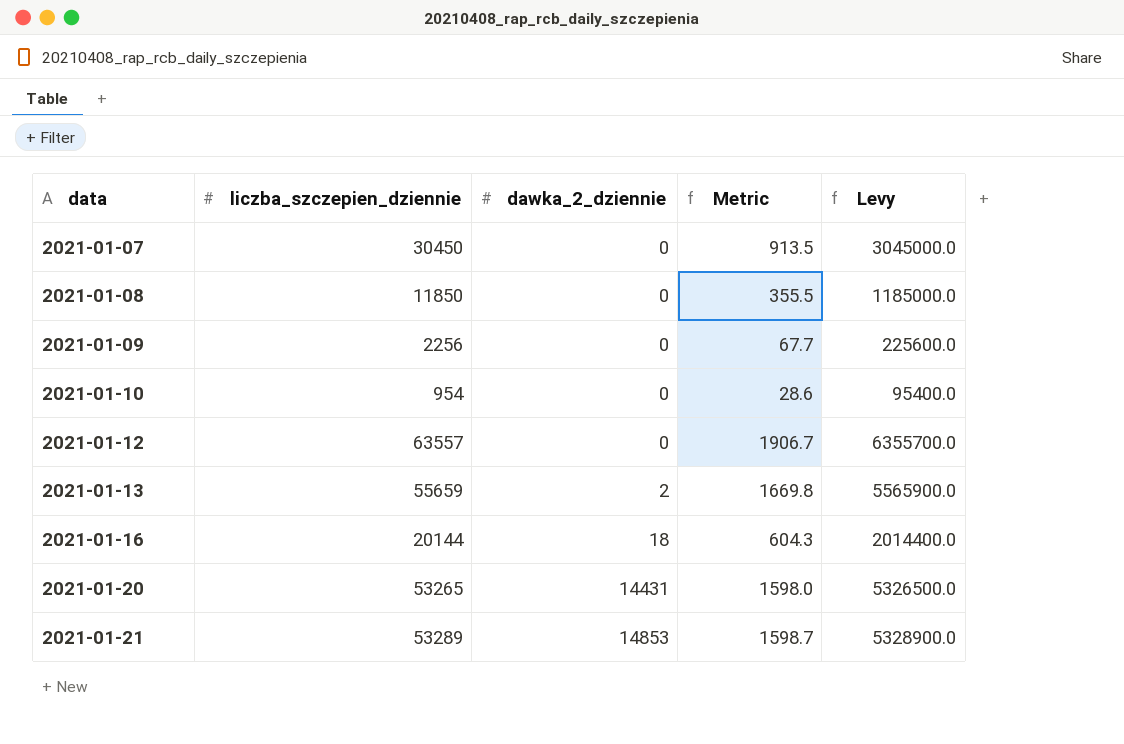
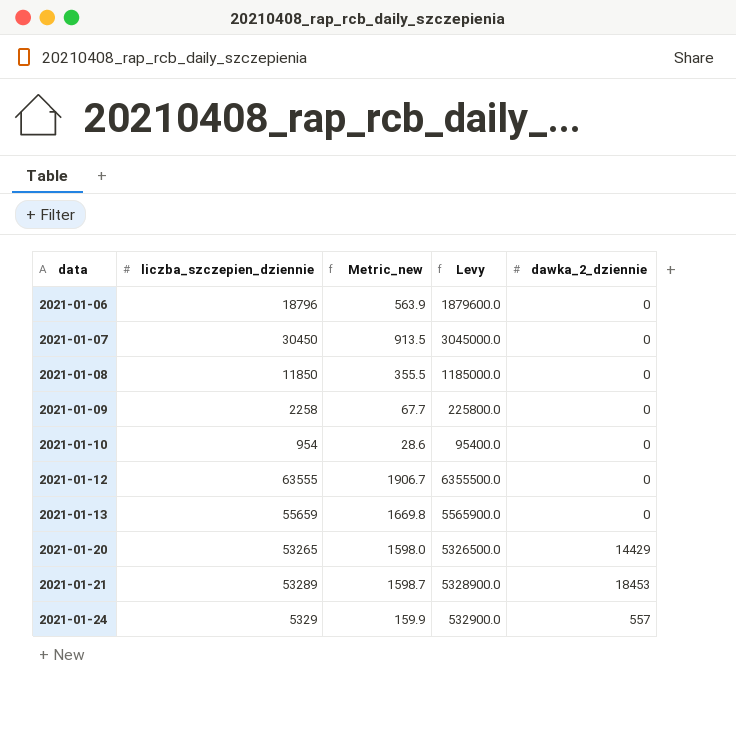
column name: Metric -> Metric_new
column dawka_2_dziennie | position: 3 -> 5
row 2021-01-16: 20144 | 18 | 604.3 | 2014400.0 -> none
row 2021-01-06: none -> 18796 | 563.9 | 1879600.0 | 0
2021-01-09 | liczba_szczepien_dziennie: 2256 -> 2258
2021-01-09 | Levy: 225600.0 -> 225800.0
2021-01-12 | liczba_szczepien_dziennie: 63557 -> 63555
2021-01-12 | Levy: 6355700.0 -> 6355500.0
2021-01-13 | dawka_2_dziennie: 2 -> 0
2021-01-20 | dawka_2_dziennie: 14431 -> 14429
2021-01-21 | dawka_2_dziennie: 14853 -> 18453
row 2021-01-24: none -> 5329 | 159.9 | 532900.0 | 557

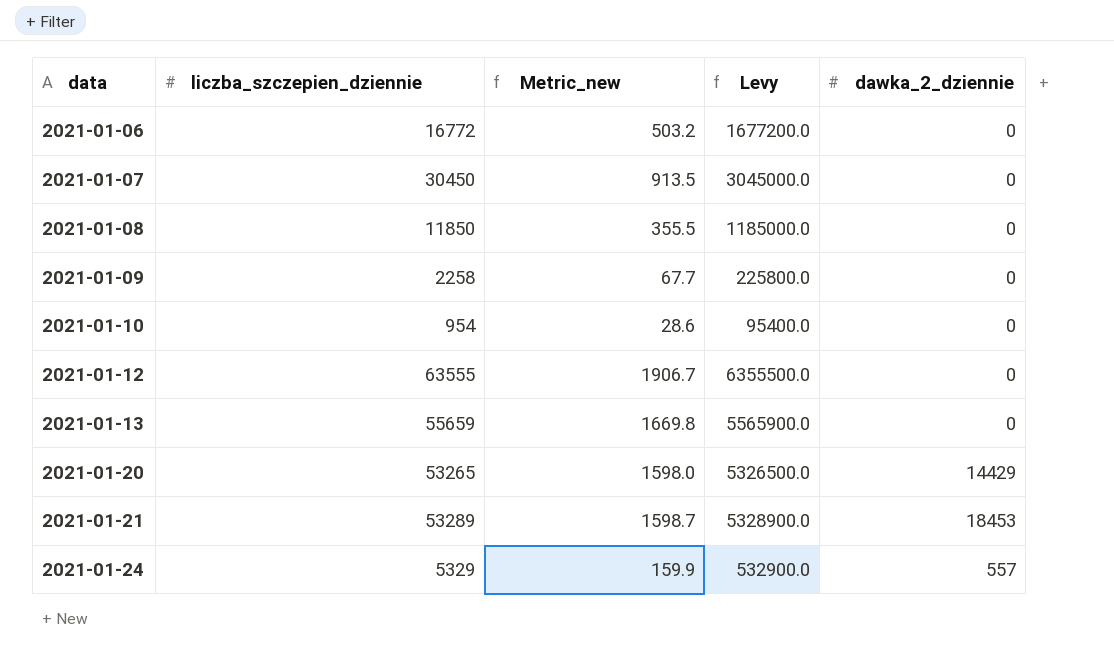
2021-01-06 | liczba_szczepien_dziennie: 18796 -> 16772
2021-01-06 | Metric_new: 563.9 -> 503.2
2021-01-06 | Levy: 1879600.0 -> 1677200.0

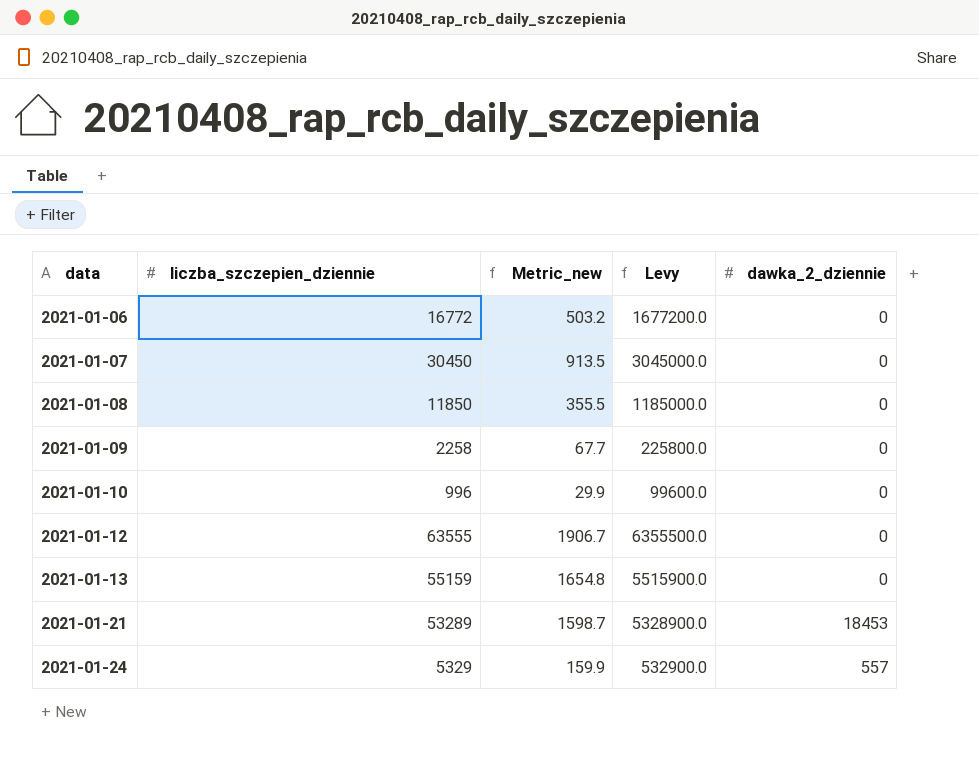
row 2021-01-20: 53265 | 1598.0 | 5326500.0 | 14429 -> none
2021-01-10 | liczba_szczepien_dziennie: 954 -> 996
2021-01-10 | Metric_new: 28.6 -> 29.9
2021-01-10 | Levy: 95400.0 -> 99600.0
2021-01-13 | liczba_szczepien_dziennie: 55659 -> 55159
2021-01-13 | Metric_new: 1669.8 -> 1654.8
2021-01-13 | Levy: 5565900.0 -> 5515900.0

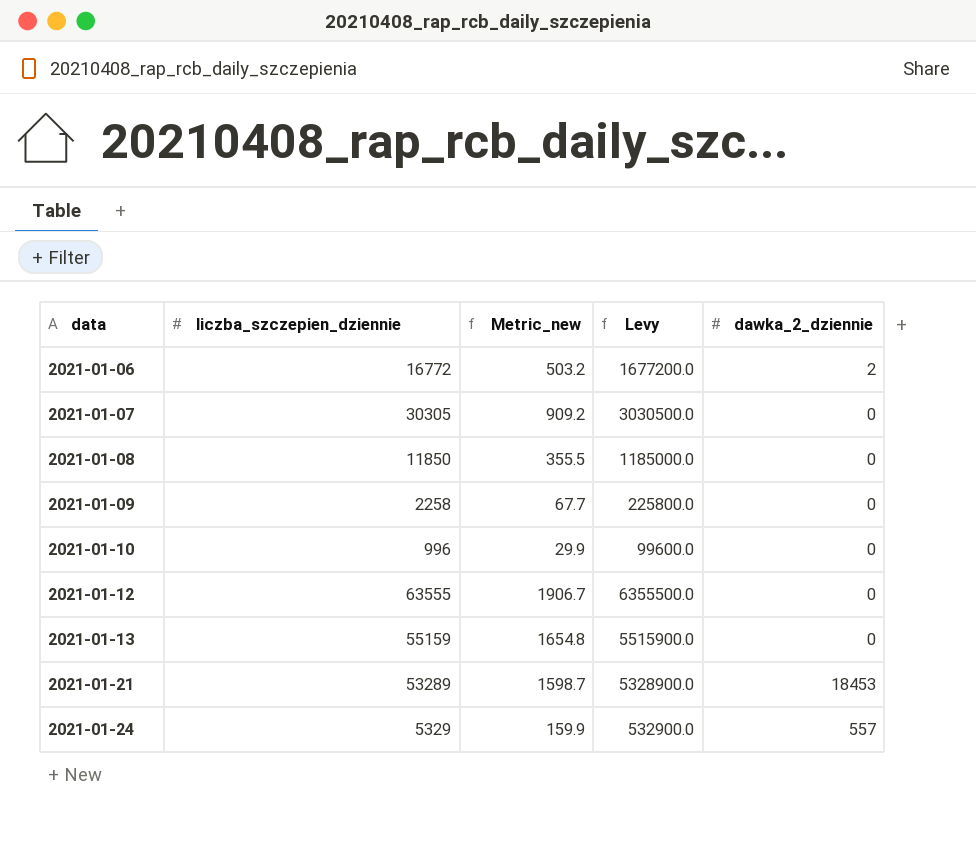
2021-01-06 | dawka_2_dziennie: 0 -> 2
2021-01-07 | liczba_szczepien_dziennie: 30450 -> 30305
2021-01-07 | Metric_new: 913.5 -> 909.2
2021-01-07 | Levy: 3045000.0 -> 3030500.0

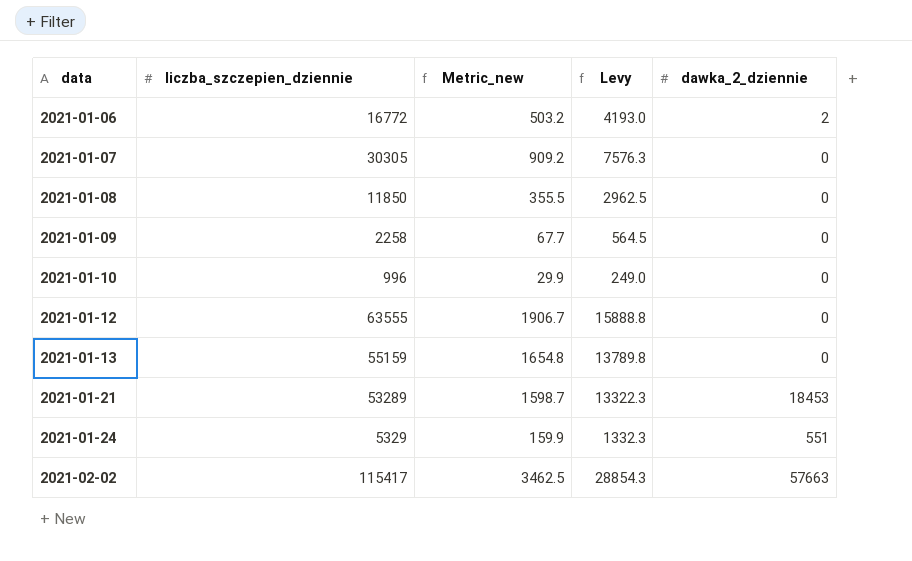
column Levy | formula: [liczba_szczepien_dziennie] * 100 -> [liczba_szczepien_dziennie] * 0.25
2021-01-24 | dawka_2_dziennie: 557 -> 551
row 2021-02-02: none -> 115417 | 3462.5 | 28854.3 | 57663

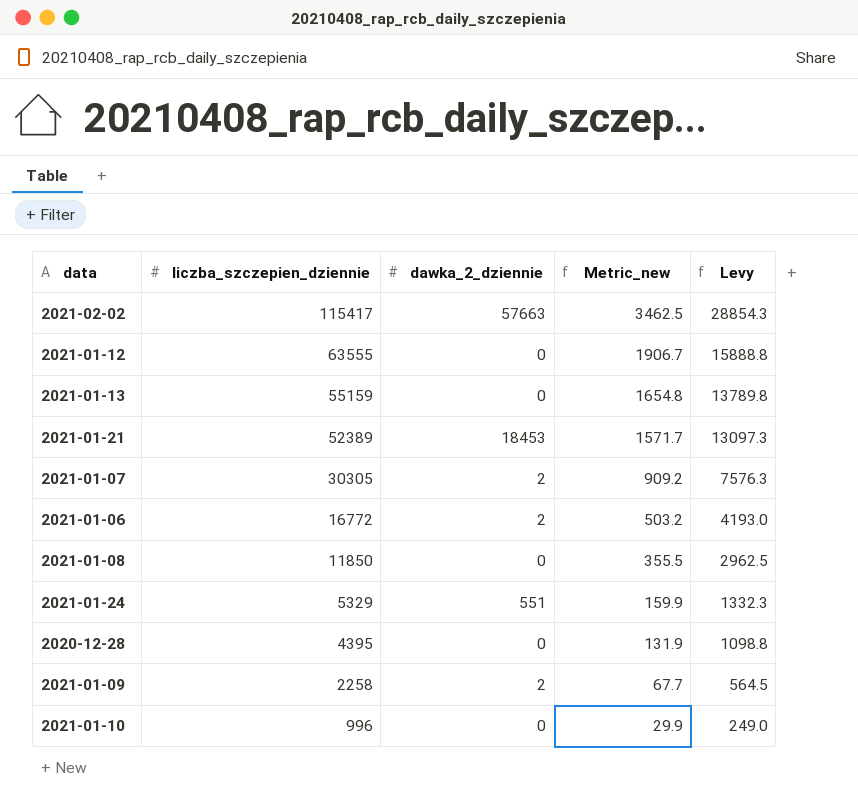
row order: data ascending -> liczba_szczepien_dziennie descending
column dawka_2_dziennie | position: 5 -> 3
2021-01-21 | liczba_szczepien_dziennie: 53289 -> 52389
2021-01-21 | Metric_new: 1598.7 -> 1571.7
2021-01-21 | Levy: 13322.3 -> 13097.3
2021-01-07 | dawka_2_dziennie: 0 -> 2
row 2020-12-28: none -> 4395 | 0 | 131.9 | 1098.8
2021-01-09 | dawka_2_dziennie: 0 -> 2

